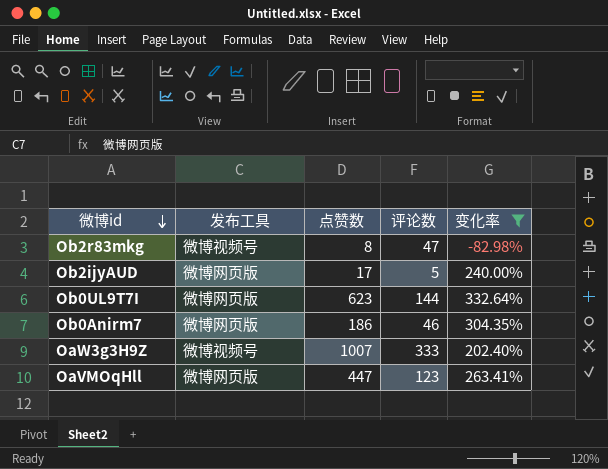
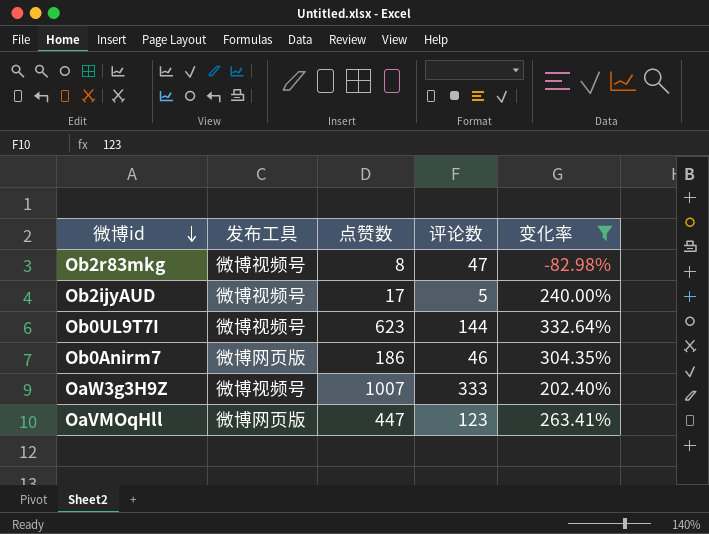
Ob2ijyAUD | 发布工具: 微博网页版 -> 微博视频号
Ob0UL9T7I | 发布工具: 微博网页版 -> 微博视频号

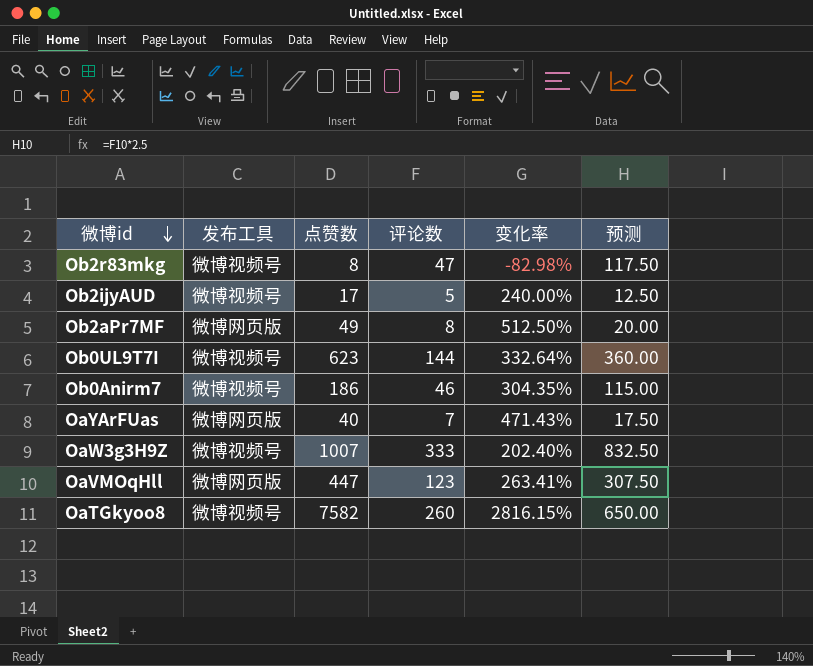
filter: 变化率 <= 332.64% -> none
column 预测 | formula: none -> [评论数] * 2.5
Ob0Anirm7 | 发布工具: 微博网页版 -> 微博视频号

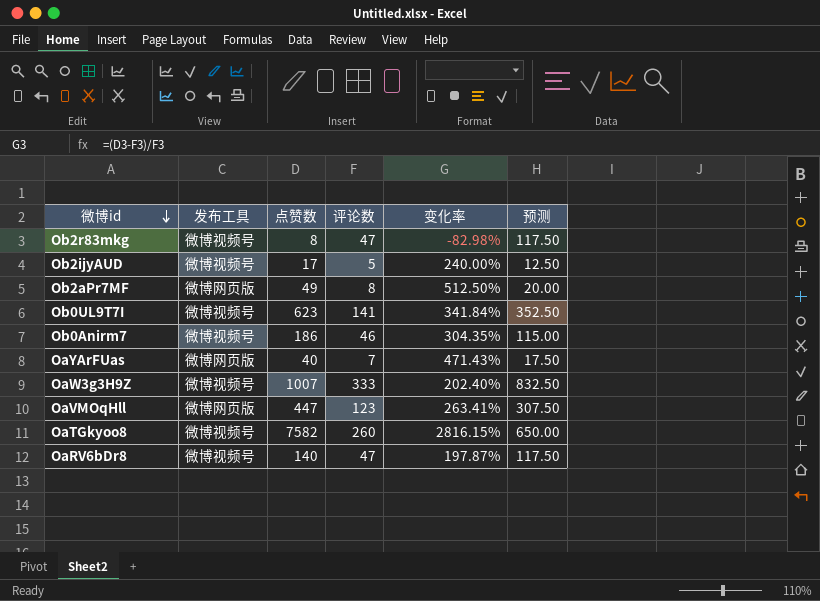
Ob0UL9T7I | 评论数: 144 -> 141
Ob0UL9T7I | 变化率: 332.64% -> 341.84%
Ob0UL9T7I | 预测: 360.00 -> 352.50
row OaRV6bDr8: none -> 微博视频号 | 140 | 47 | 197.87% | 117.50

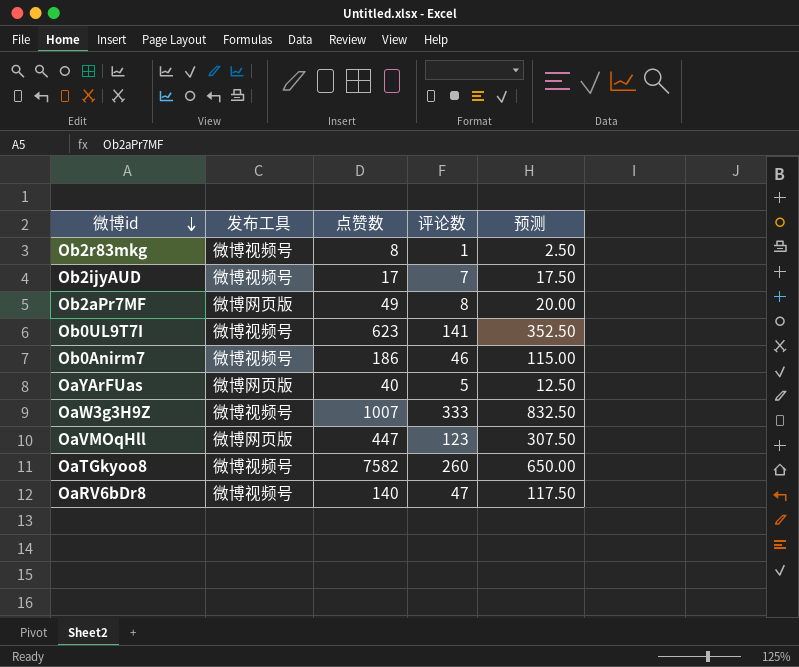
column 变化率 | formula: ([点赞数] - [评论数]) / [评论数] -> none
Ob2r83mkg | 评论数: 47 -> 1
Ob2r83mkg | 预测: 117.50 -> 2.50
Ob2ijyAUD | 评论数: 5 -> 7
Ob2ijyAUD | 预测: 12.50 -> 17.50
OaYArFUas | 评论数: 7 -> 5
OaYArFUas | 预测: 17.50 -> 12.50

